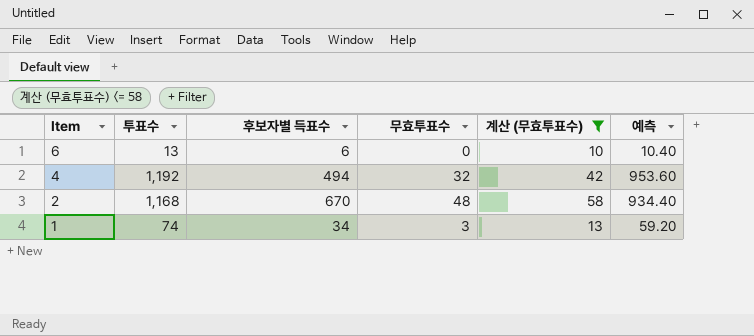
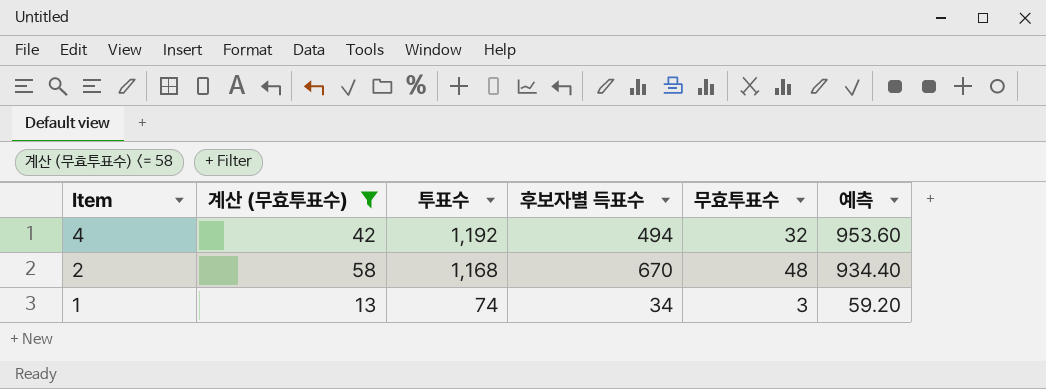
column 계산 (무효투표수) | position: 5 -> 2
row 6: 13 | 6 | 0 | 10 | 10.40 -> none

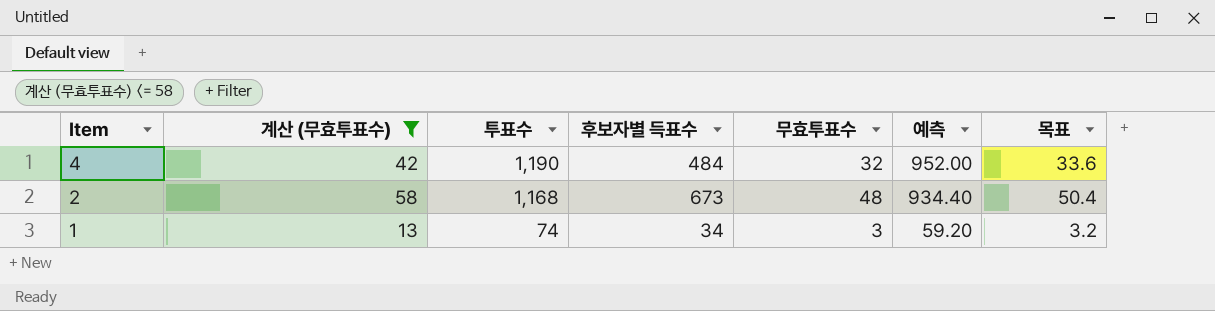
column 목표 | formula: none -> [무효투표수] * 1.05
4 | 투표수: 1,192 -> 1,190
4 | 후보자별 득표수: 494 -> 484
4 | 예측: 953.60 -> 952.00
2 | 후보자별 득표수: 670 -> 673

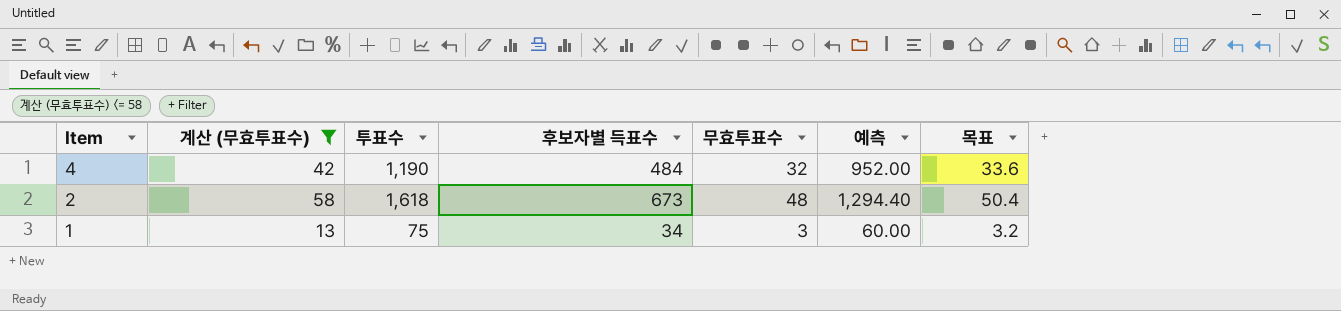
2 | 투표수: 1,168 -> 1,618
2 | 예측: 934.40 -> 1,294.40
1 | 투표수: 74 -> 75
1 | 예측: 59.20 -> 60.00

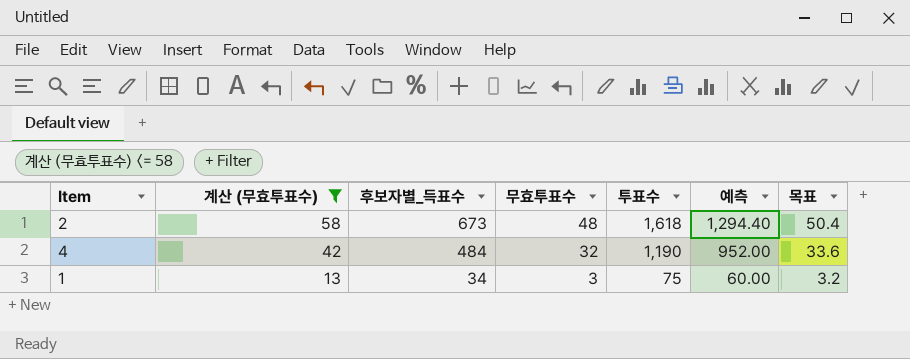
row order: Item descending -> 계산 (무효투표수) descending
column name: 후보자별 득표수 -> 후보자별_득표수
column 투표수 | position: 3 -> 5

